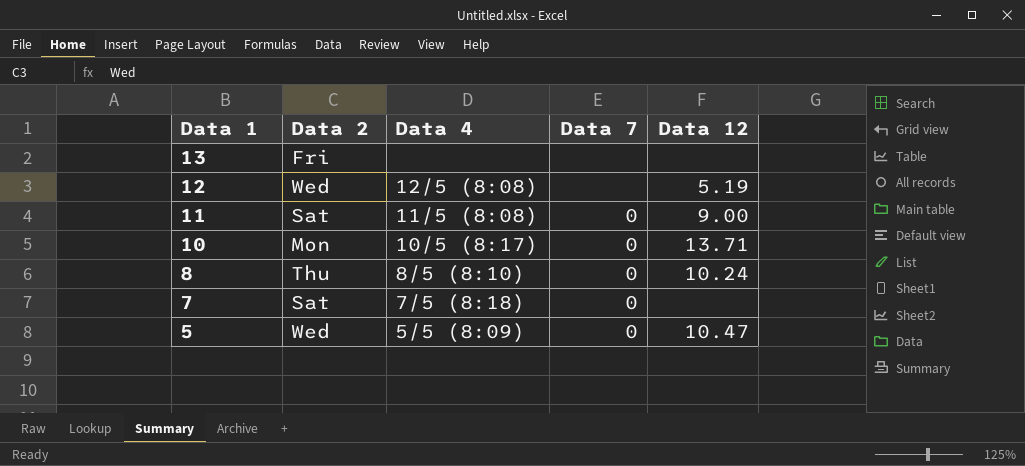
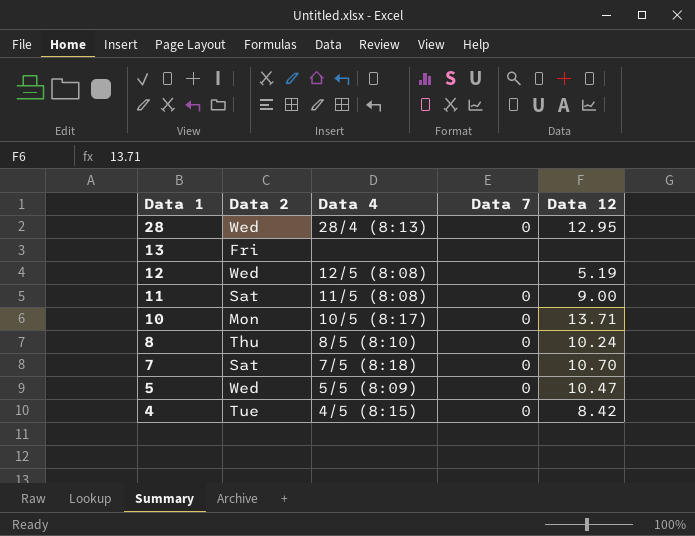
row 28: none -> Wed | 28/4 (8:13) | 0 | 12.95
7 | Data 12: none -> 10.70
row 4: none -> Tue | 4/5 (8:15) | 0 | 8.42

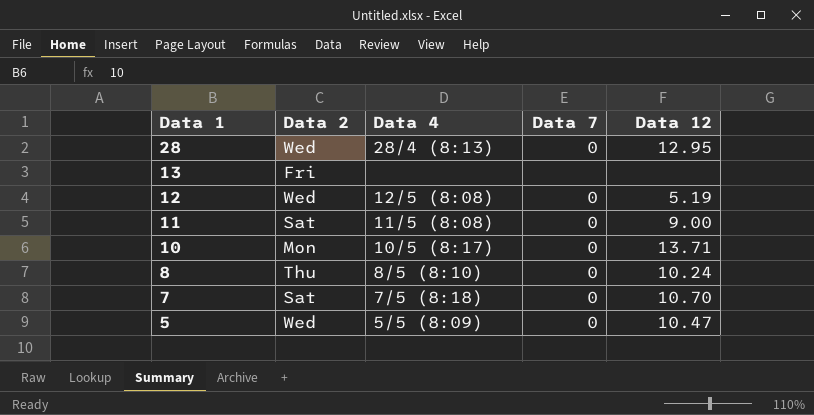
row 4: Tue | 4/5 (8:15) | 0 | 8.42 -> none
12 | Data 7: none -> 0

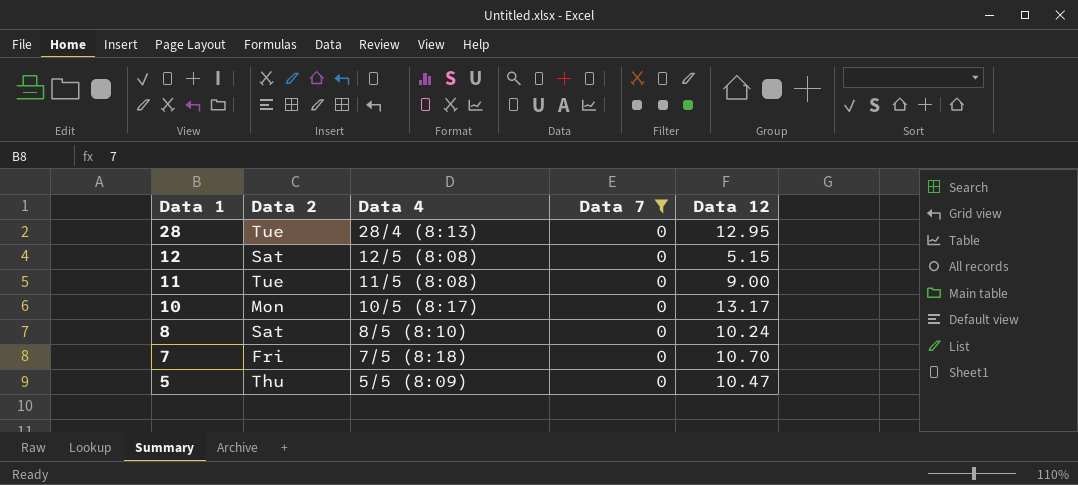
filter: none -> Data 7 = 0
28 | Data 2: Wed -> Tue
12 | Data 2: Wed -> Sat
12 | Data 12: 5.19 -> 5.15
11 | Data 2: Sat -> Tue
10 | Data 12: 13.71 -> 13.17
8 | Data 2: Thu -> Sat
7 | Data 2: Sat -> Fri
5 | Data 2: Wed -> Thu

